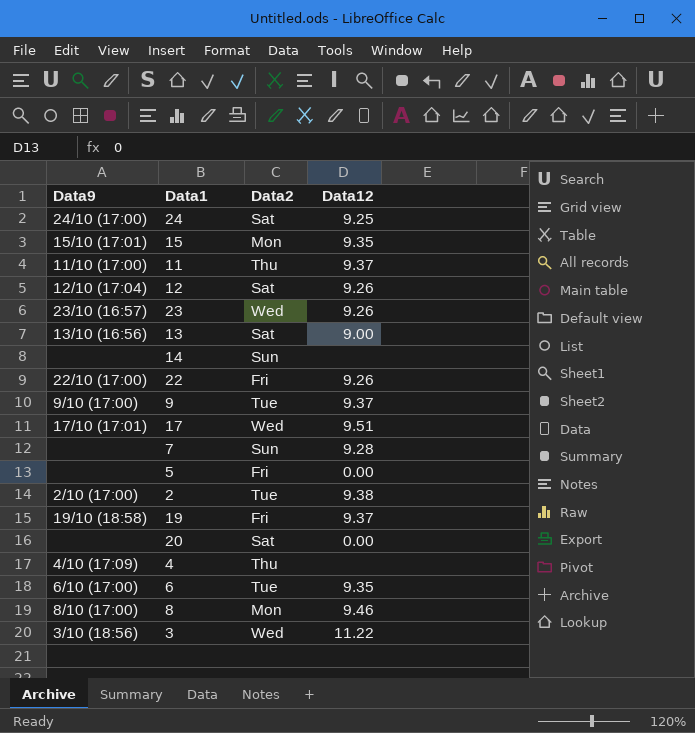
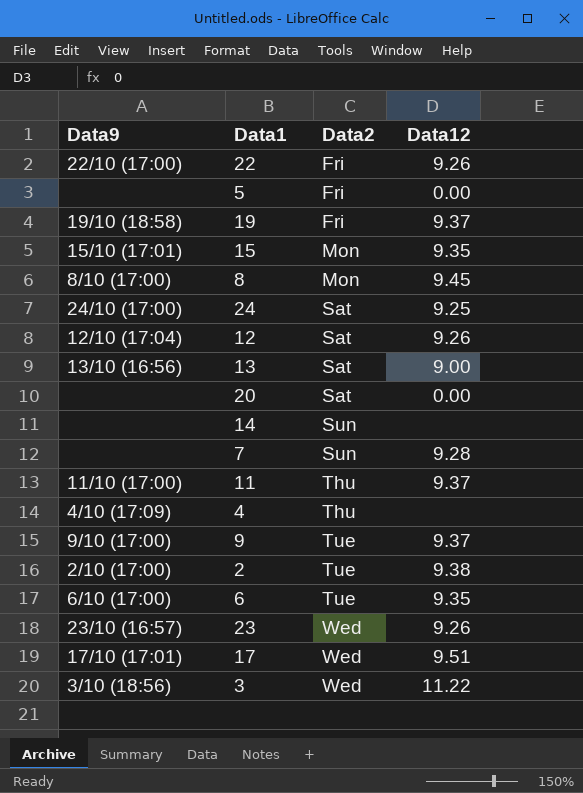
row order: none -> Data2 ascending
8 | Data12: 9.46 -> 9.45

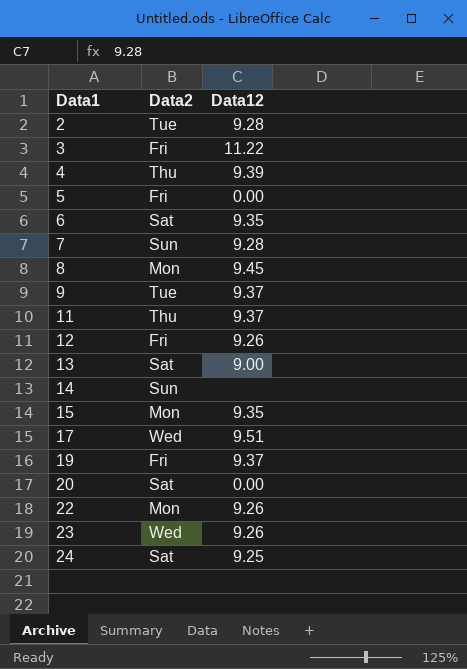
row order: Data2 ascending -> Data1 ascending
column Data9 | position: 1 -> none
2 | Data12: 9.38 -> 9.28
3 | Data2: Wed -> Fri
4 | Data12: none -> 9.39
6 | Data2: Tue -> Sat
12 | Data2: Sat -> Fri
22 | Data2: Fri -> Mon

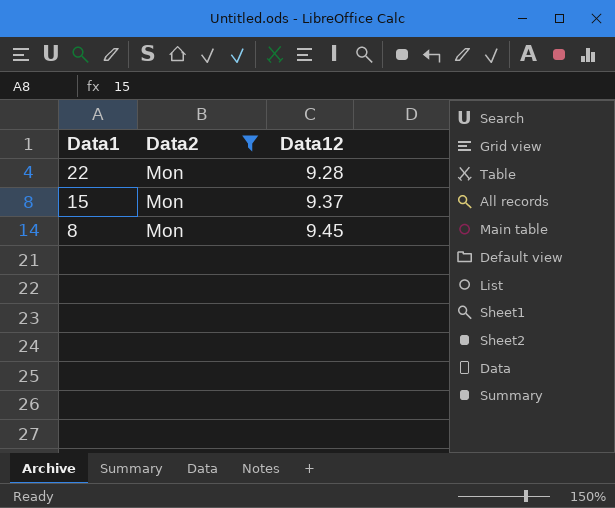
filter: none -> Data2 = Mon
row order: Data1 ascending -> Data1 descending
22 | Data12: 9.26 -> 9.28
15 | Data12: 9.35 -> 9.37

